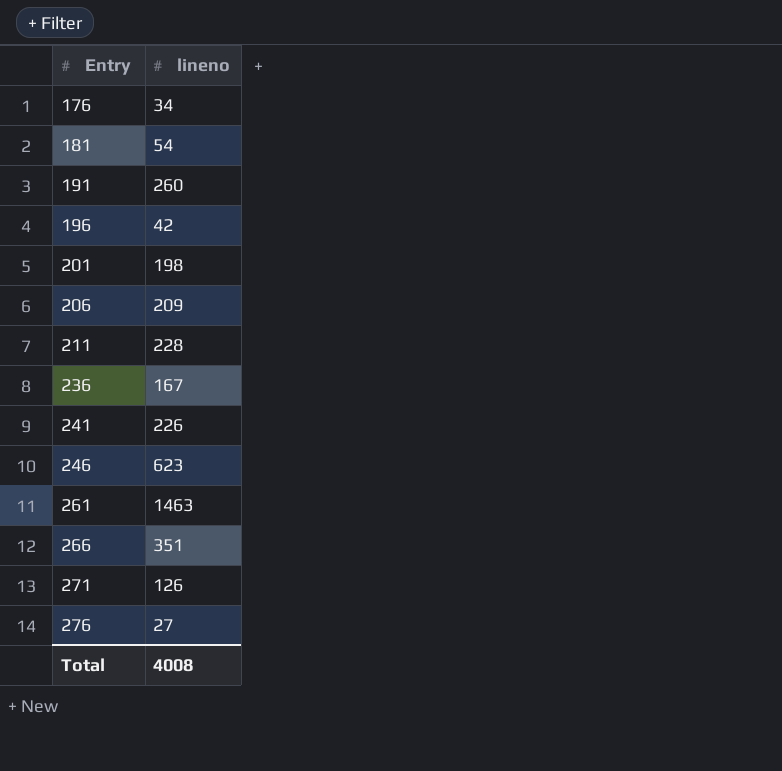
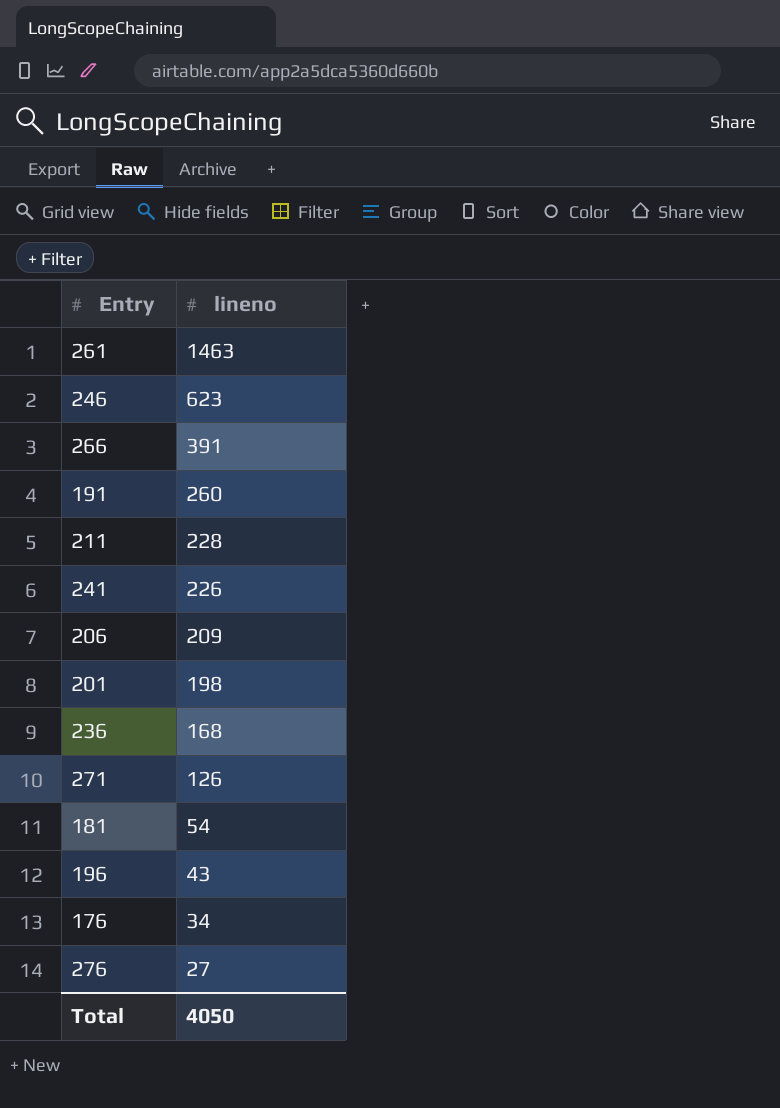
row order: Entry ascending -> lineno descending
266 | lineno: 351 -> 391
236 | lineno: 167 -> 168
196 | lineno: 42 -> 43
Total | lineno: 4008 -> 4050

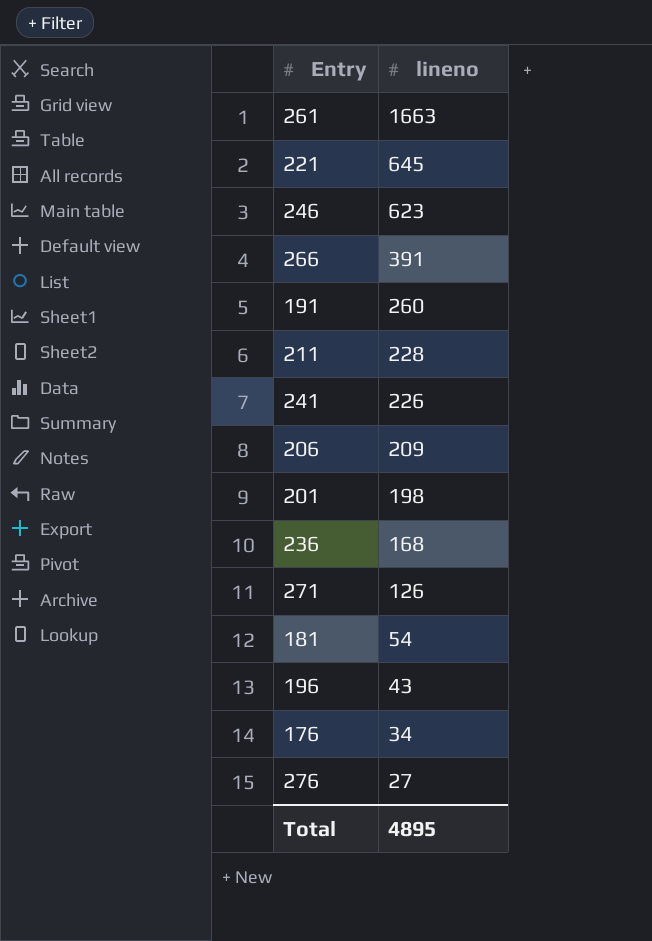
261 | lineno: 1463 -> 1663
row 221: none -> 645
Total | lineno: 4050 -> 4895

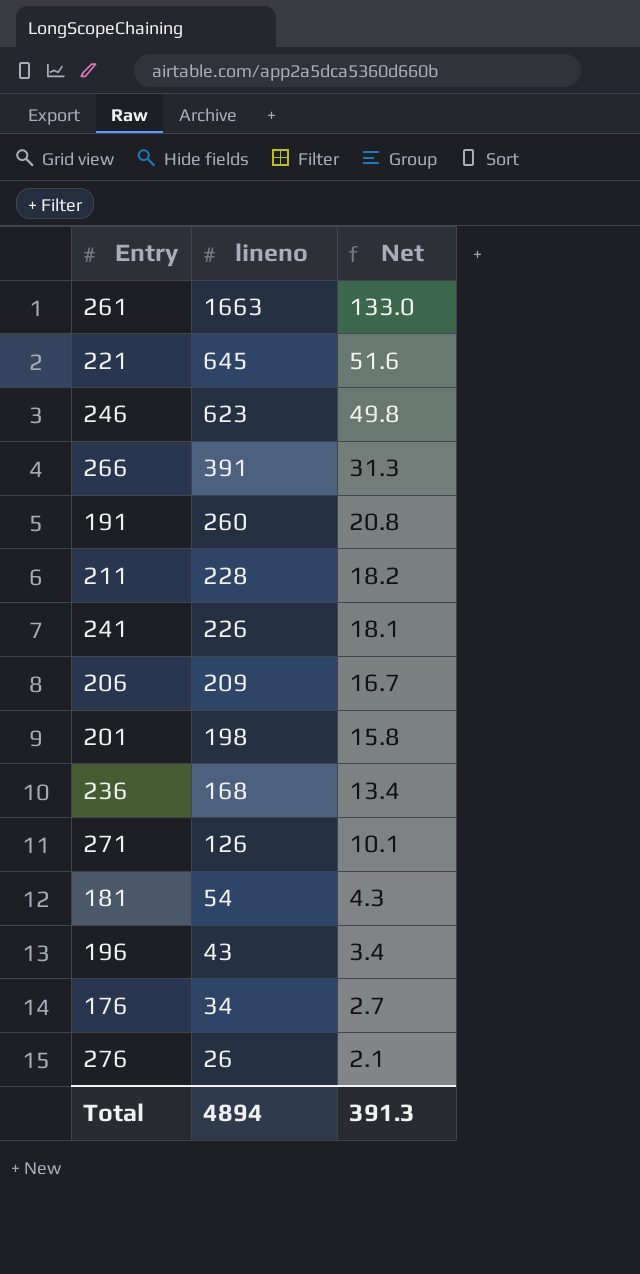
column Net | formula: none -> [lineno] * 0.08
276 | lineno: 27 -> 26
Total | lineno: 4895 -> 4894

